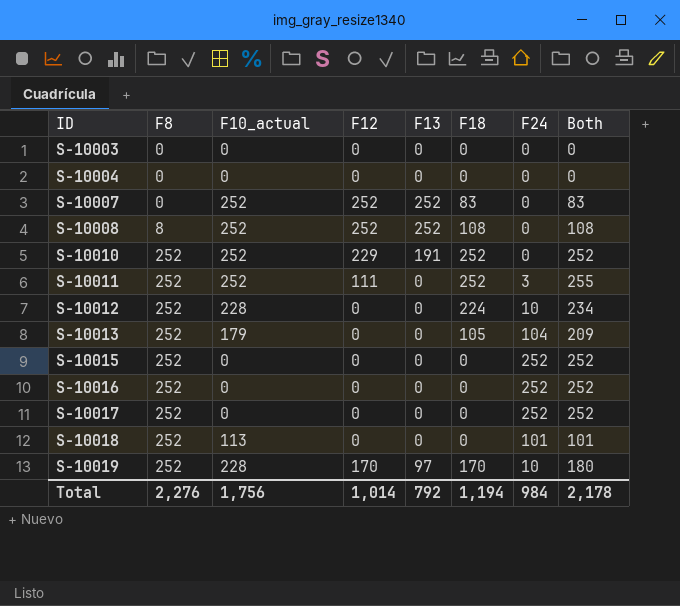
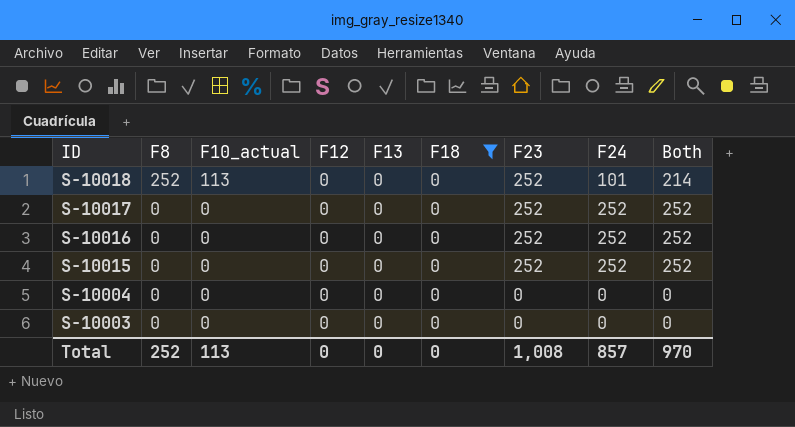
filter: none -> F18 = 0
row order: ID ascending -> ID descending
column F23 | position: none -> 7
column Both | formula: [F18] + [F24] -> [F10_actual] + [F24]
S-10017 | F8: 252 -> 0
S-10016 | F8: 252 -> 0
S-10015 | F8: 252 -> 0
Total | F8: 2,276 -> 252
Total | F10_actual: 1,756 -> 113
Total | F12: 1,014 -> 0
Total | F13: 792 -> 0
Total | F18: 1,194 -> 0
Total | F24: 984 -> 857
Total | Both: 2,178 -> 970

